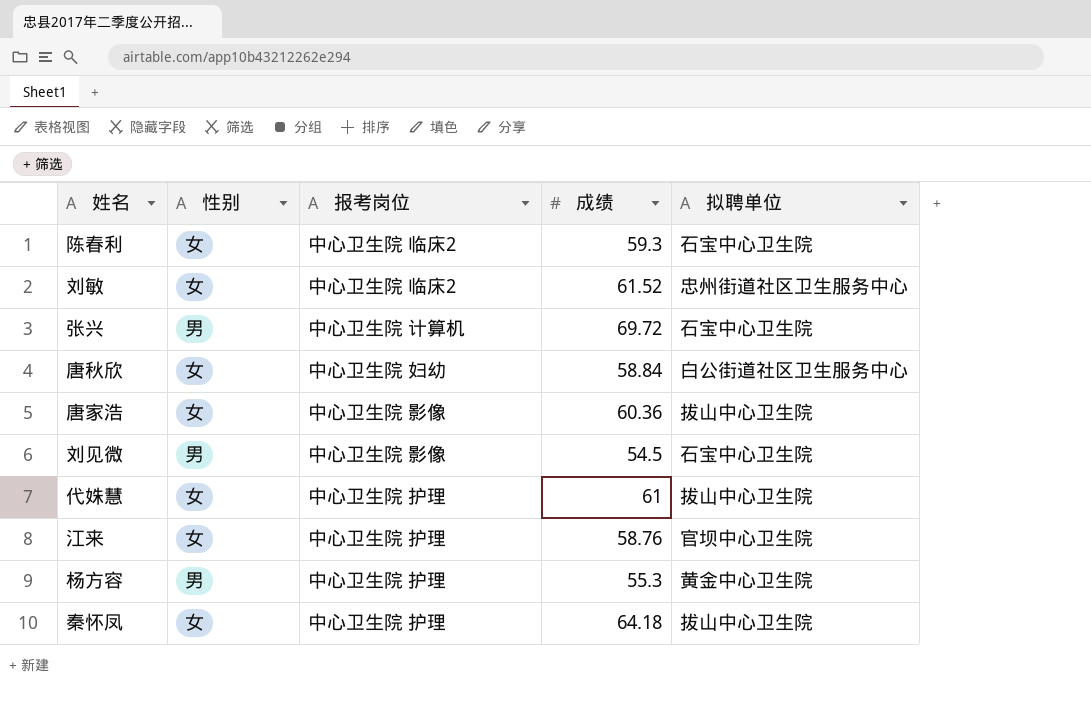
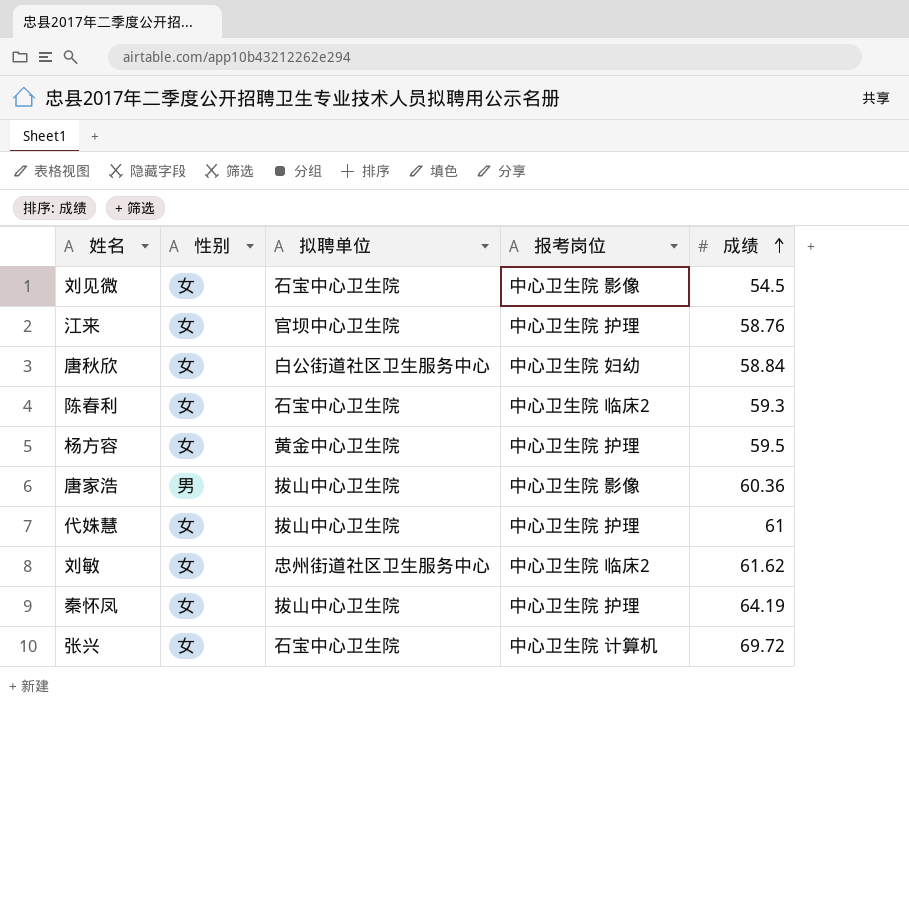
row order: none -> 成绩 ascending
column 拟聘单位 | position: 5 -> 3
刘见微 | 性别: 男 -> 女
杨方容 | 性别: 男 -> 女
杨方容 | 成绩: 55.3 -> 59.5
唐家浩 | 性别: 女 -> 男
刘敏 | 成绩: 61.52 -> 61.62
秦怀凤 | 成绩: 64.18 -> 64.19
张兴 | 性别: 男 -> 女

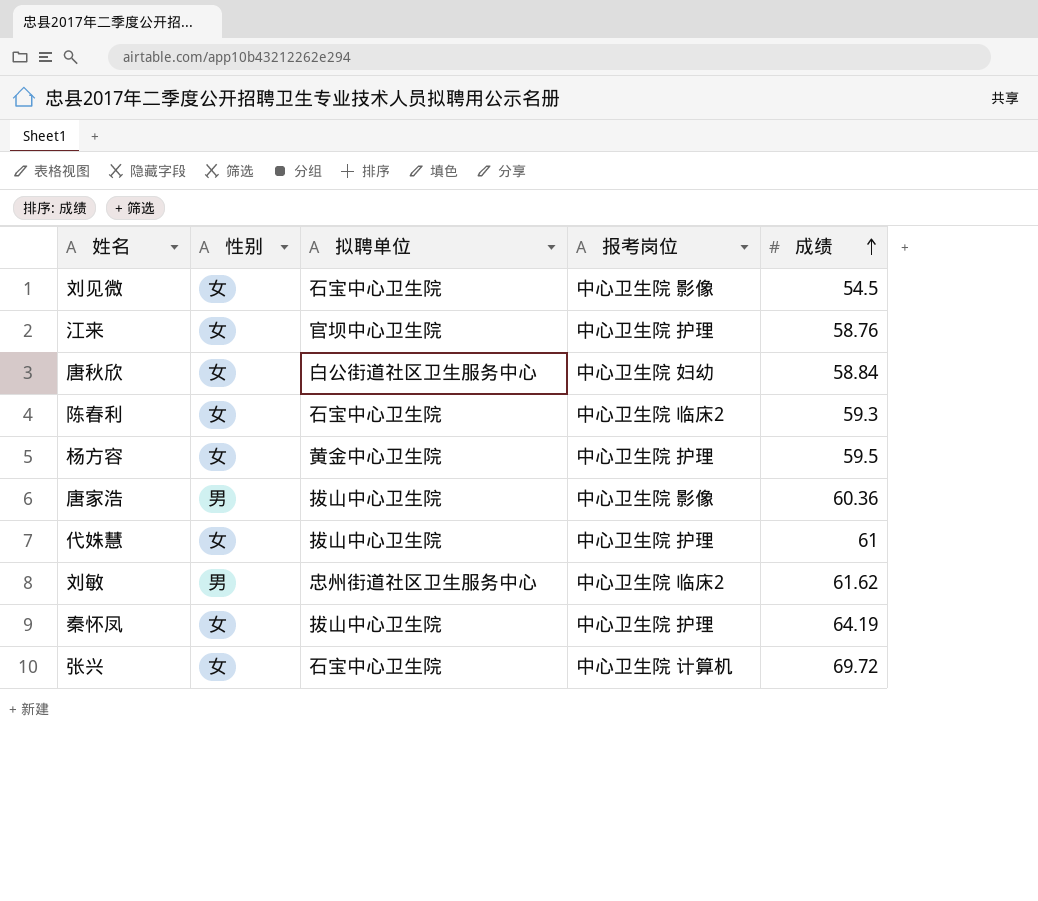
刘敏 | 性别: 女 -> 男

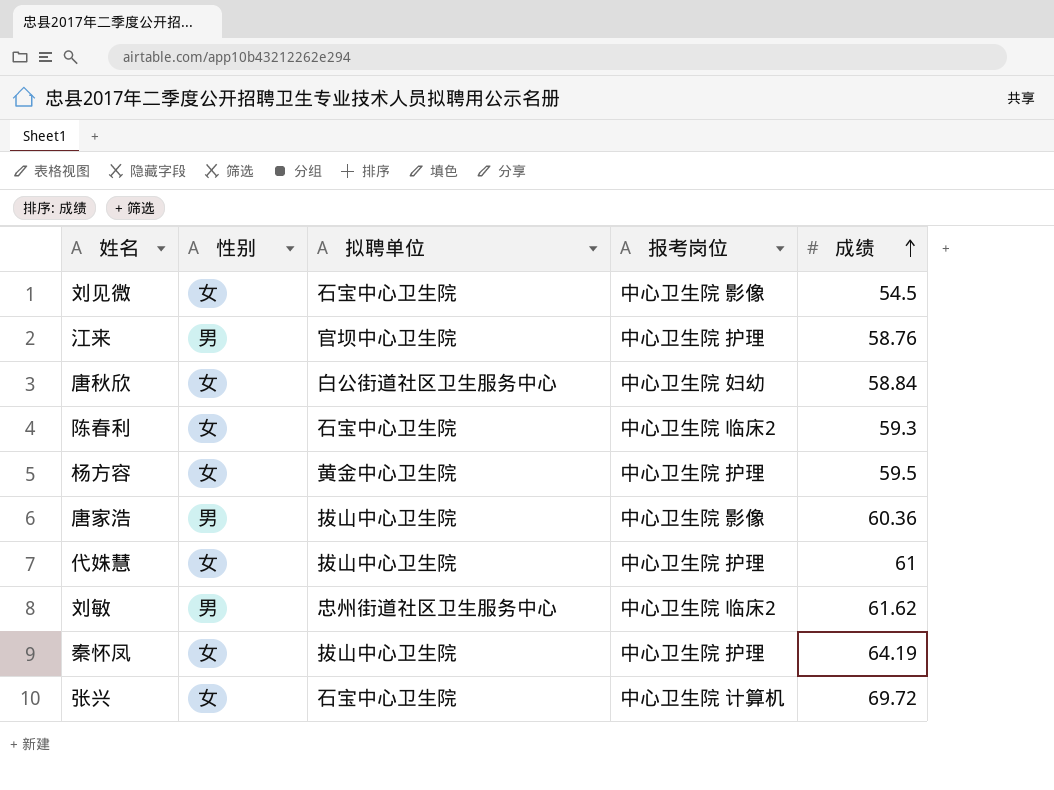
江来 | 性别: 女 -> 男

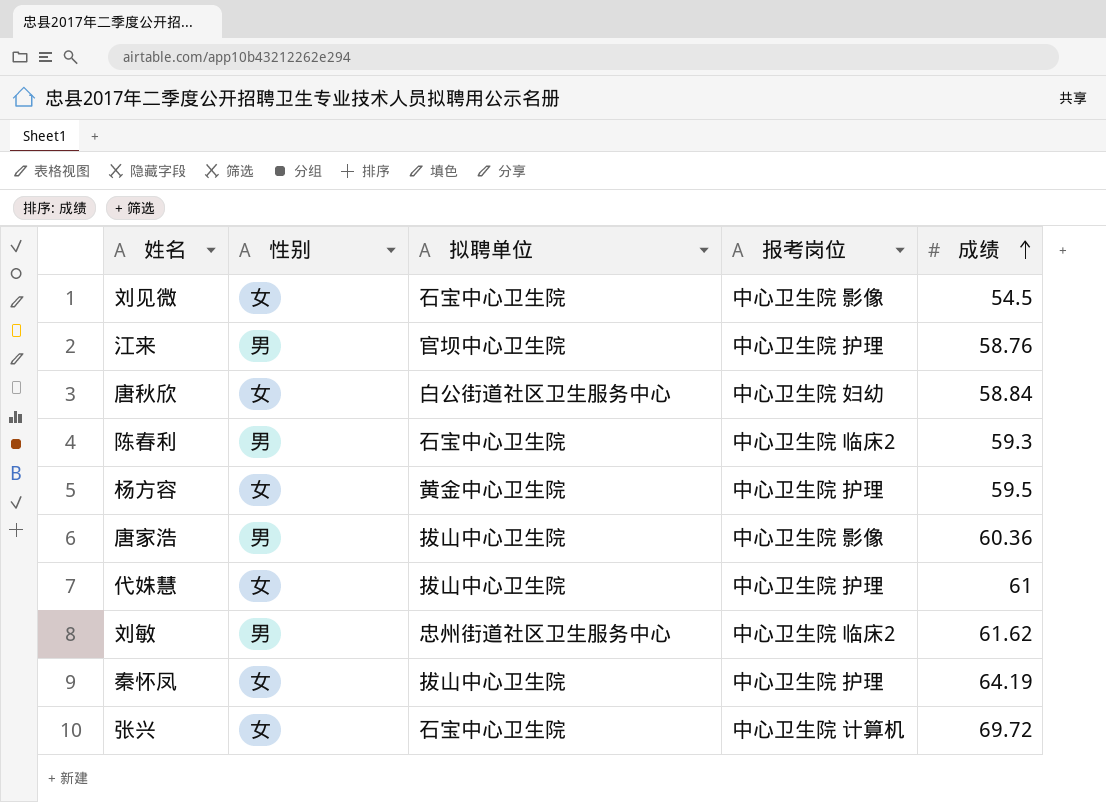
陈春利 | 性别: 女 -> 男

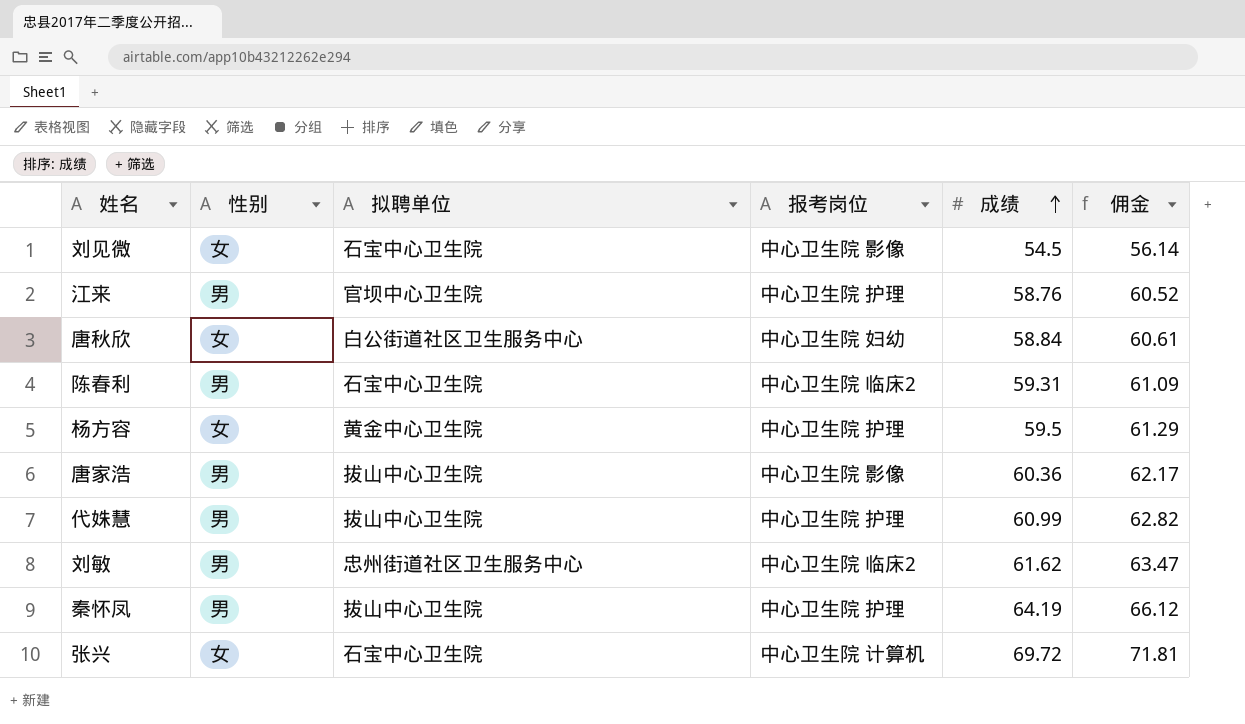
column 佣金 | formula: none -> [成绩] * 1.03
陈春利 | 成绩: 59.3 -> 59.31
代姝慧 | 性别: 女 -> 男
代姝慧 | 成绩: 61 -> 60.99
秦怀凤 | 性别: 女 -> 男

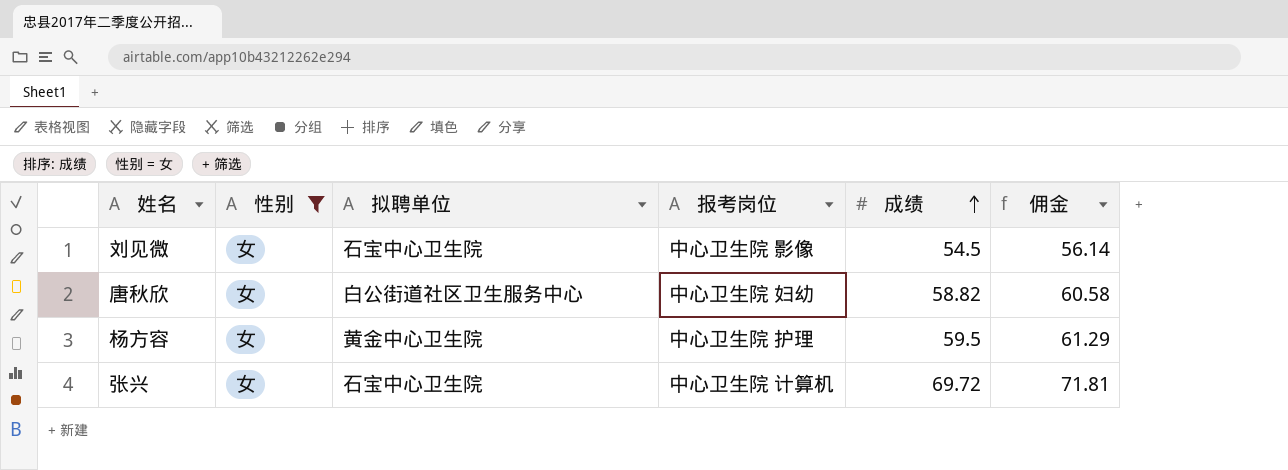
filter: none -> 性别 = 女
唐秋欣 | 成绩: 58.84 -> 58.82
唐秋欣 | 佣金: 60.61 -> 60.58

